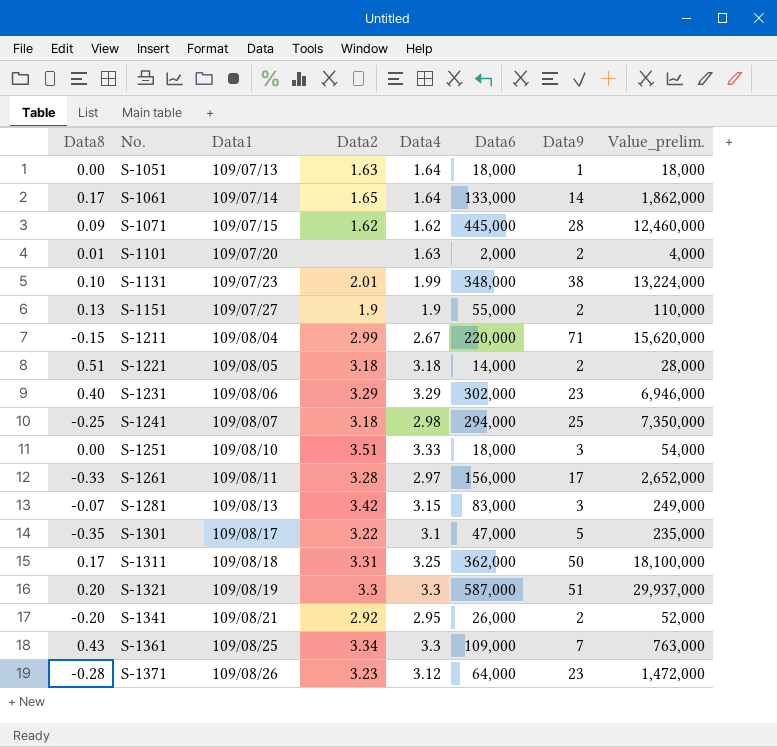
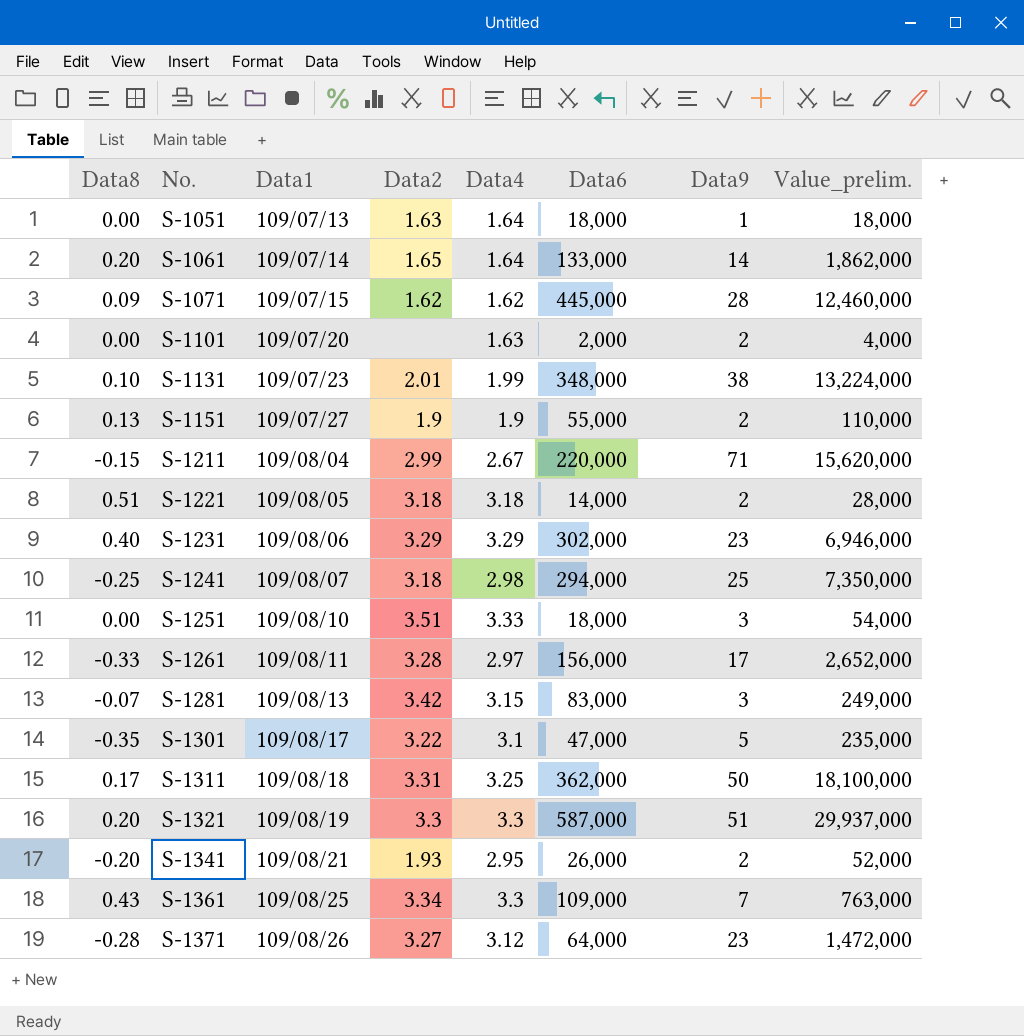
S-1061 | Data8: 0.17 -> 0.20
S-1101 | Data8: 0.01 -> 0.00
S-1341 | Data2: 2.92 -> 1.93
S-1371 | Data2: 3.23 -> 3.27

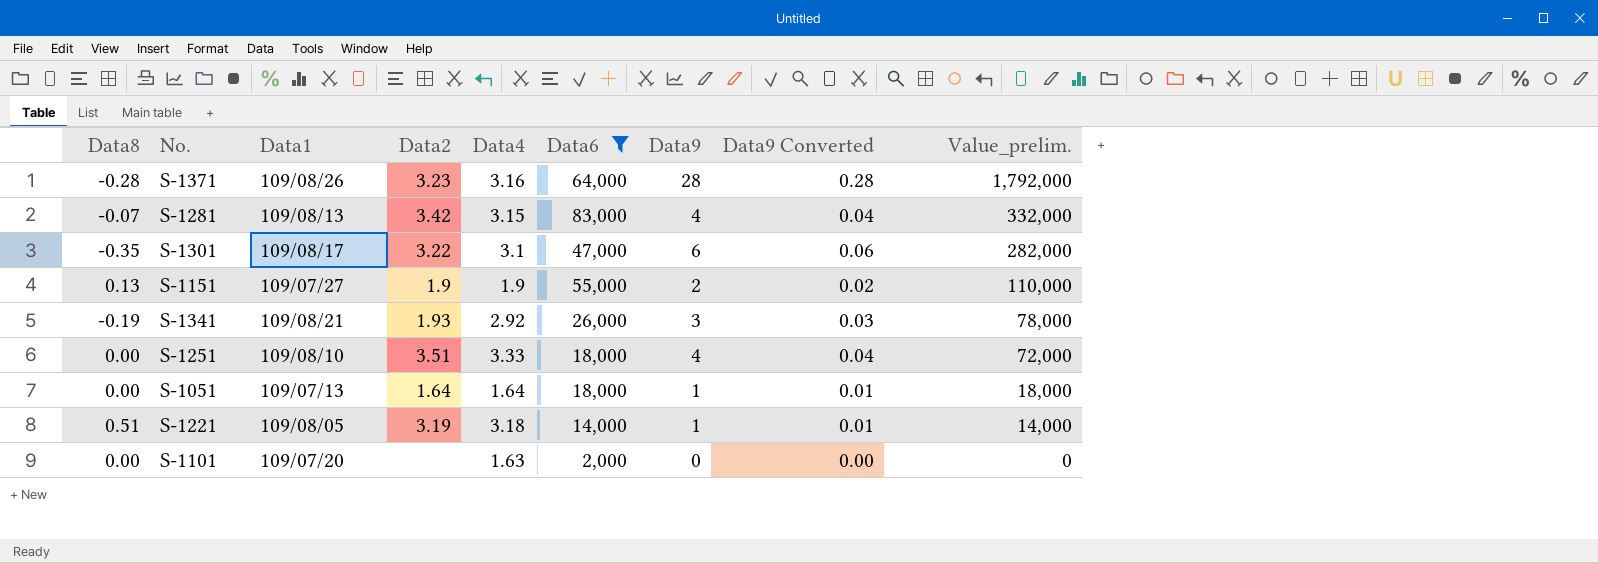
filter: none -> Data6 <= 83,000
row order: No. ascending -> Value_prelim. descending
column Data9 Converted | formula: none -> [Data9] * 0.01
S-1371 | Data2: 3.27 -> 3.23
S-1371 | Data4: 3.12 -> 3.16
S-1371 | Data9: 23 -> 28
S-1371 | Value_prelim.: 1,472,000 -> 1,792,000
S-1281 | Data9: 3 -> 4
S-1281 | Value_prelim.: 249,000 -> 332,000
S-1301 | Data9: 5 -> 6
S-1301 | Value_prelim.: 235,000 -> 282,000
S-1341 | Data8: -0.20 -> -0.19
S-1341 | Data4: 2.95 -> 2.92
S-1341 | Data9: 2 -> 3
S-1341 | Value_prelim.: 52,000 -> 78,000
S-1251 | Data9: 3 -> 4
S-1251 | Value_prelim.: 54,000 -> 72,000
S-1051 | Data2: 1.63 -> 1.64
S-1221 | Data2: 3.18 -> 3.19
S-1221 | Data9: 2 -> 1
S-1221 | Value_prelim.: 28,000 -> 14,000
S-1101 | Data9: 2 -> 0
S-1101 | Value_prelim.: 4,000 -> 0

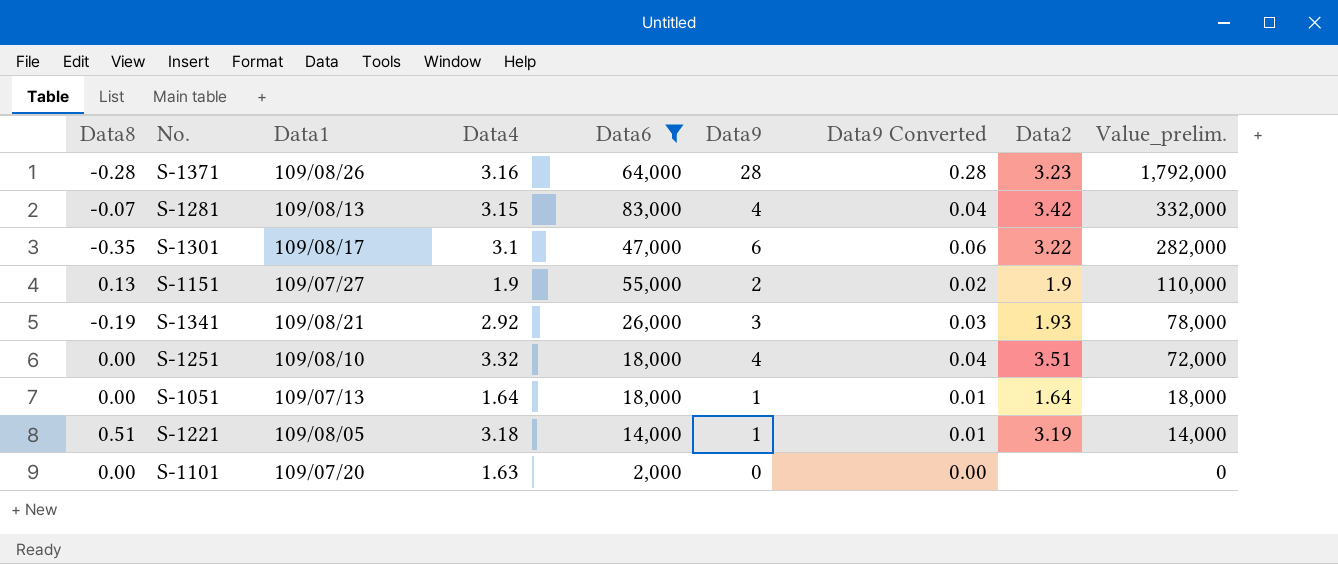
column Data2 | position: 4 -> 8
S-1251 | Data4: 3.33 -> 3.32

